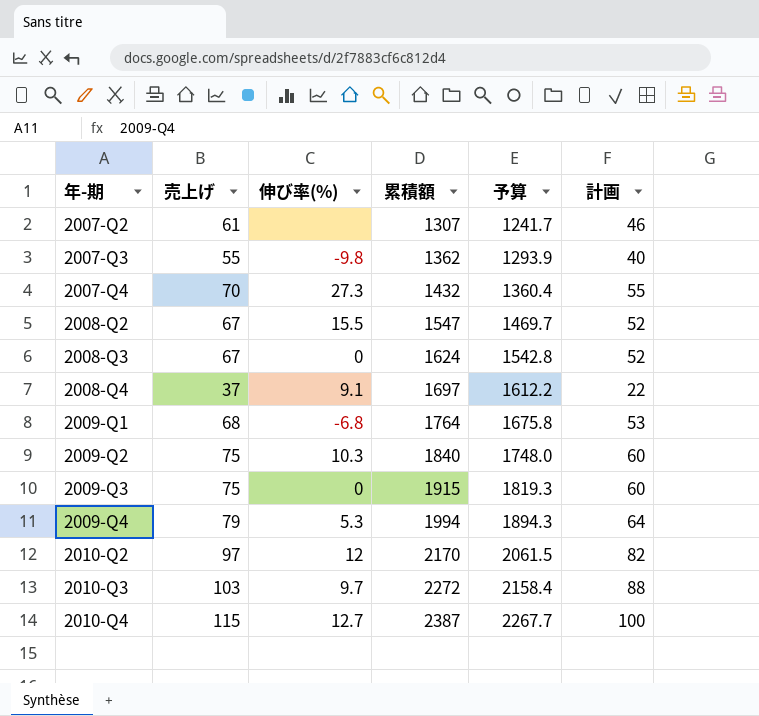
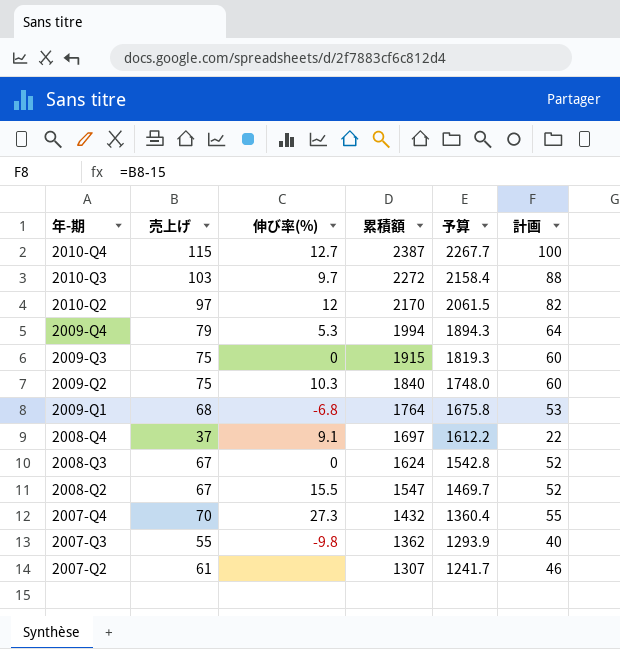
row order: 年-期 ascending -> 年-期 descending

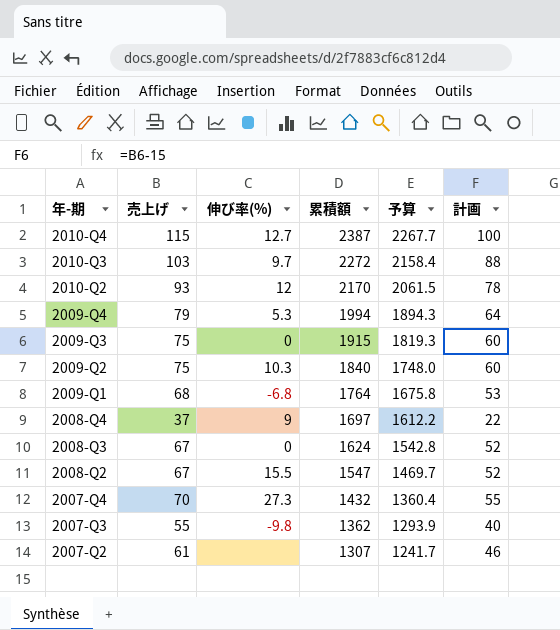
2010-Q2 | 売上げ: 97 -> 93
2010-Q2 | 計画: 82 -> 78
2008-Q4 | 伸び率(%): 9.1 -> 9

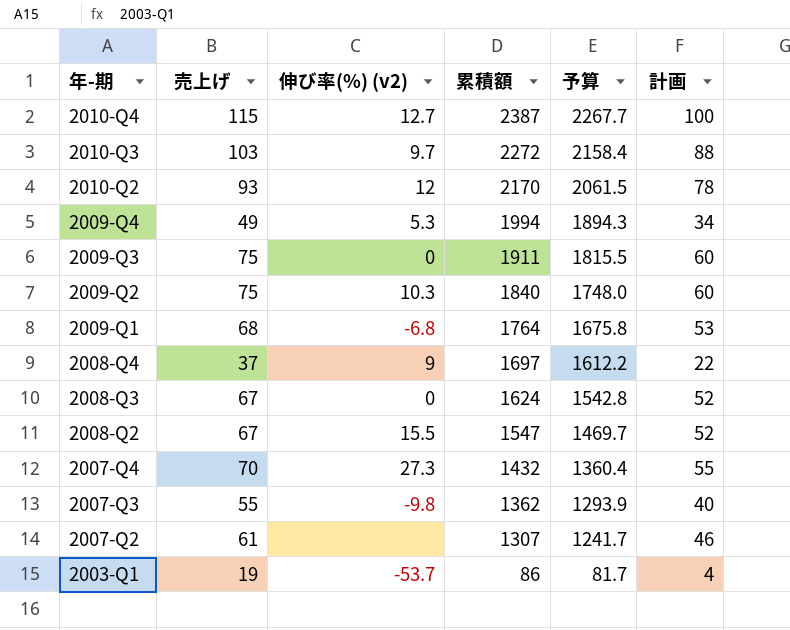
column name: 伸び率(%) -> 伸び率(%) (v2)
2009-Q4 | 売上げ: 79 -> 49
2009-Q4 | 計画: 64 -> 34
2009-Q3 | 累積額: 1915 -> 1911
2009-Q3 | 予算: 1819.3 -> 1815.5
row 2003-Q1: none -> 19 | -53.7 | 86 | 81.7 | 4

